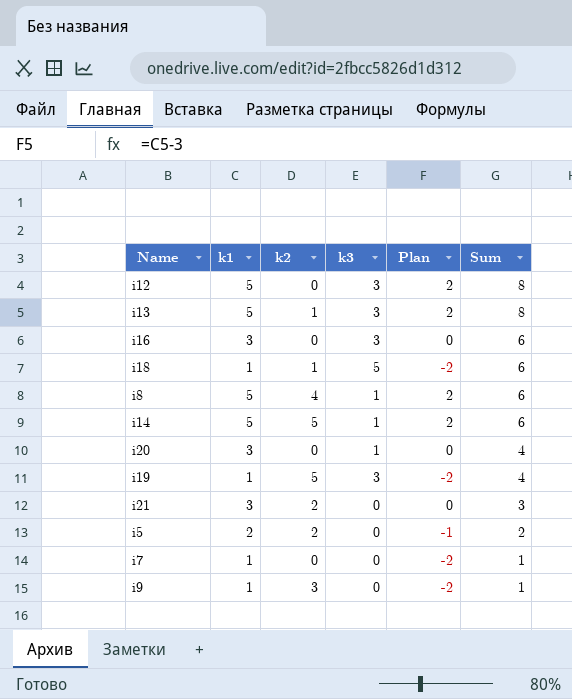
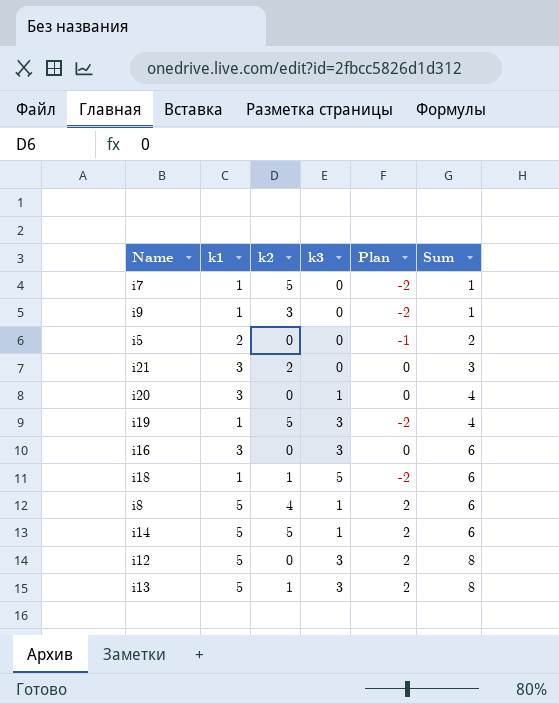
row order: Sum descending -> Sum ascending
i7 | k2: 0 -> 5
i5 | k2: 2 -> 0

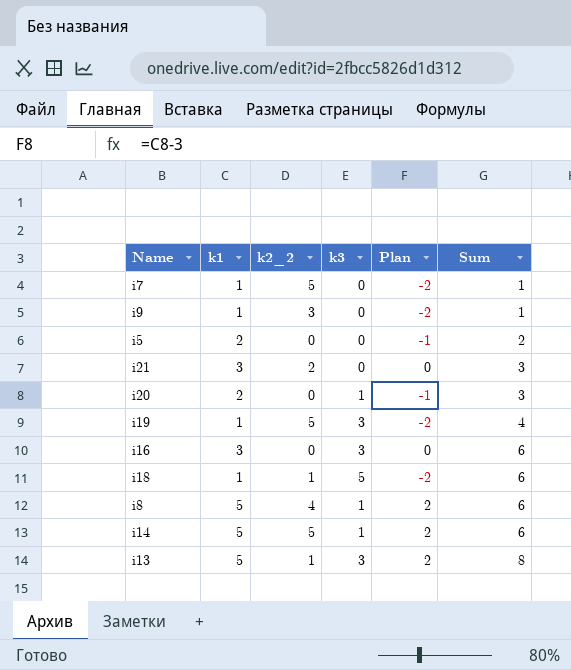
column name: k2 -> k2_2
row i12: 5 | 0 | 3 | 2 | 8 -> none
i20 | k1: 3 -> 2
i20 | Plan: 0 -> -1
i20 | Sum: 4 -> 3

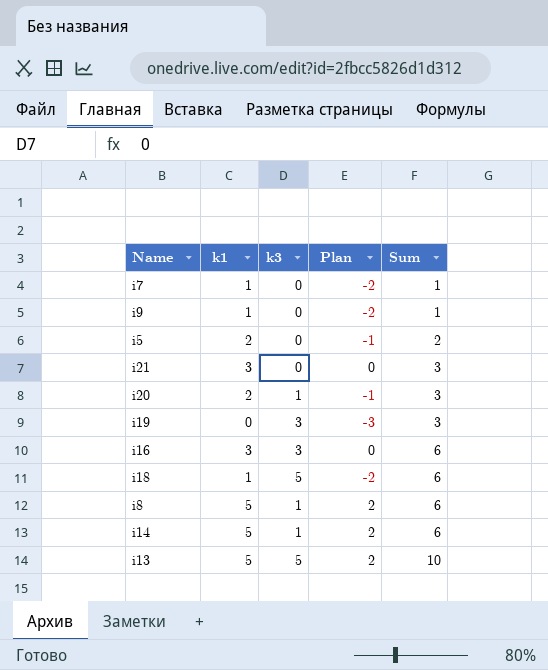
column k2_2 | position: 3 -> none
i19 | k1: 1 -> 0
i19 | Plan: -2 -> -3
i19 | Sum: 4 -> 3
i13 | k3: 3 -> 5
i13 | Sum: 8 -> 10

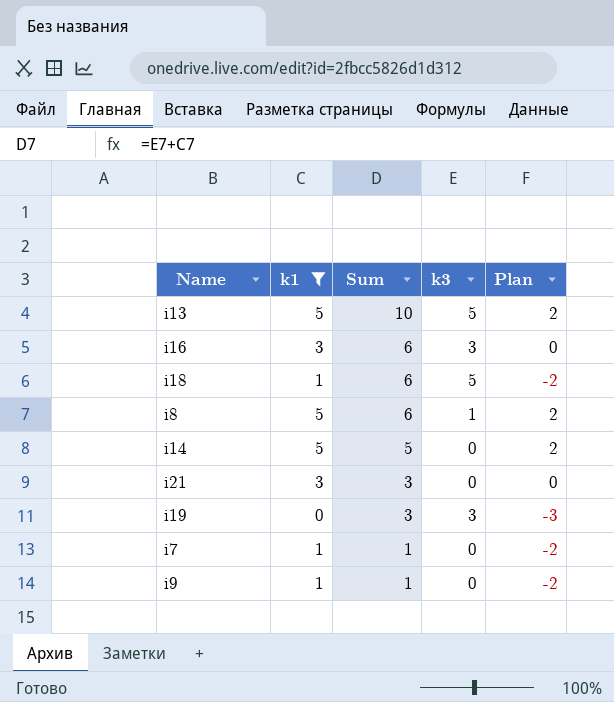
filter: none -> k1 != 2
row order: Sum ascending -> Sum descending
column Sum | position: 5 -> 3
i14 | Sum: 6 -> 5
i14 | k3: 1 -> 0

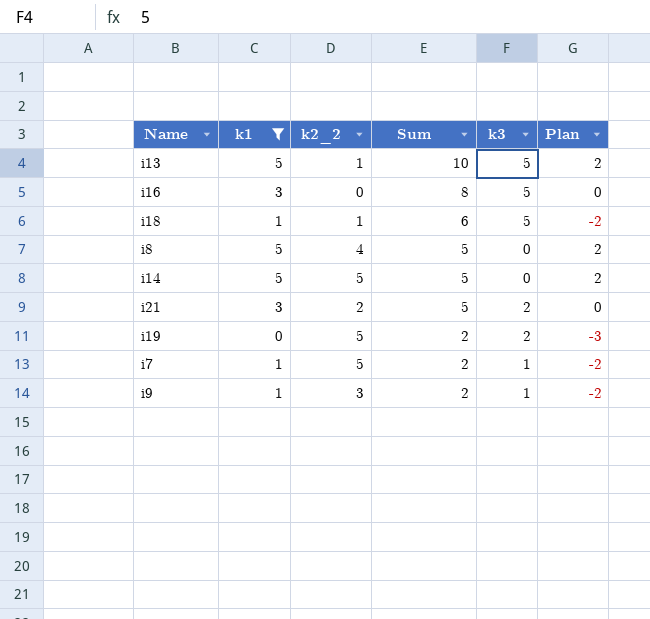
column k2_2 | position: none -> 3
i16 | Sum: 6 -> 8
i16 | k3: 3 -> 5
i8 | Sum: 6 -> 5
i8 | k3: 1 -> 0
i21 | Sum: 3 -> 5
i21 | k3: 0 -> 2
i19 | Sum: 3 -> 2
i19 | k3: 3 -> 2
i7 | Sum: 1 -> 2
i7 | k3: 0 -> 1
i9 | Sum: 1 -> 2
i9 | k3: 0 -> 1

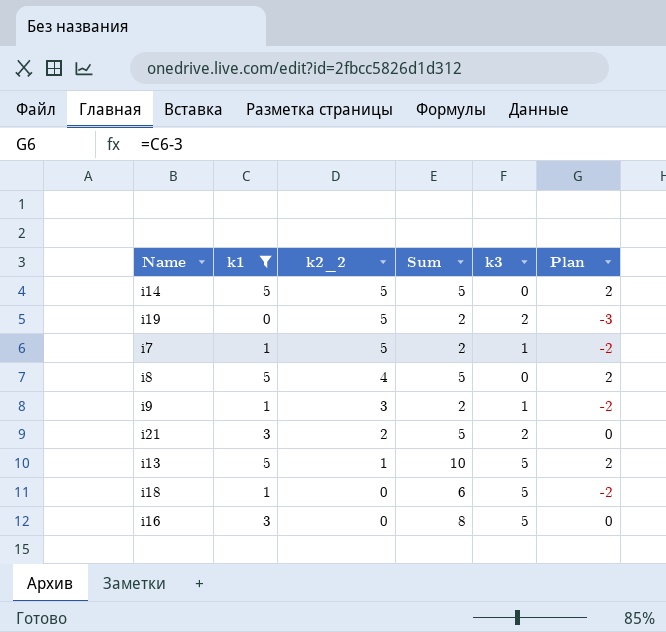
row order: Sum descending -> k2_2 descending
i18 | k2_2: 1 -> 0

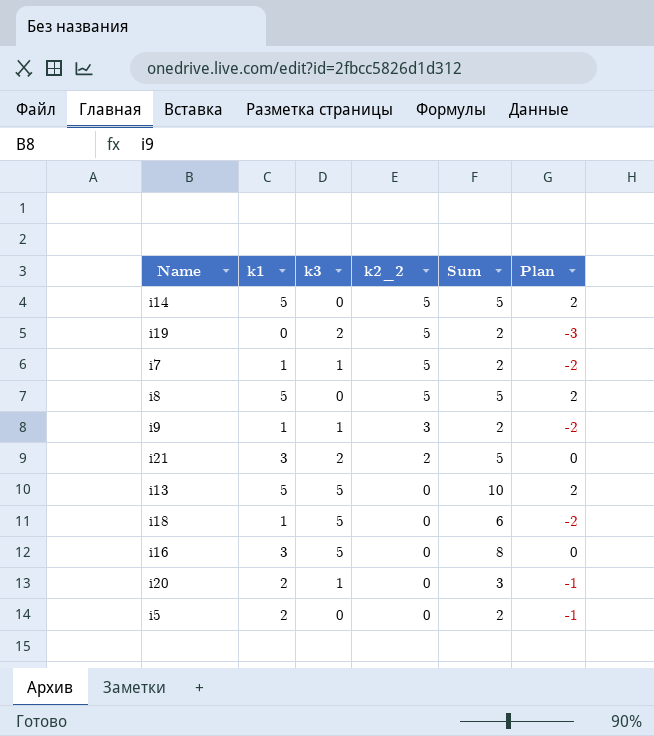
filter: k1 != 2 -> none
column k3 | position: 5 -> 3
i8 | k2_2: 4 -> 5
i13 | k2_2: 1 -> 0

